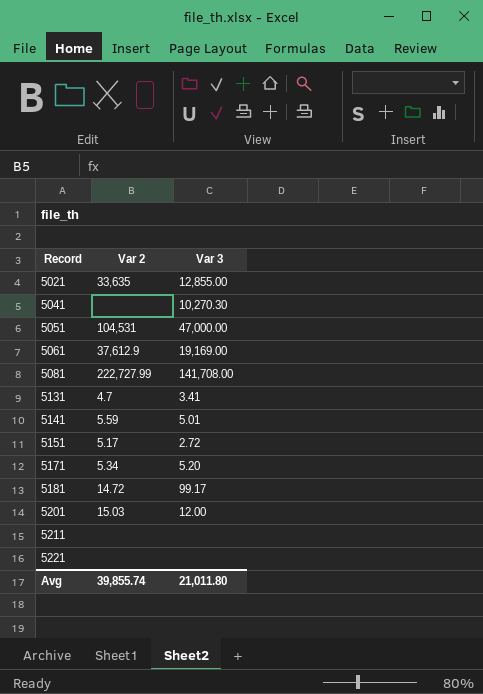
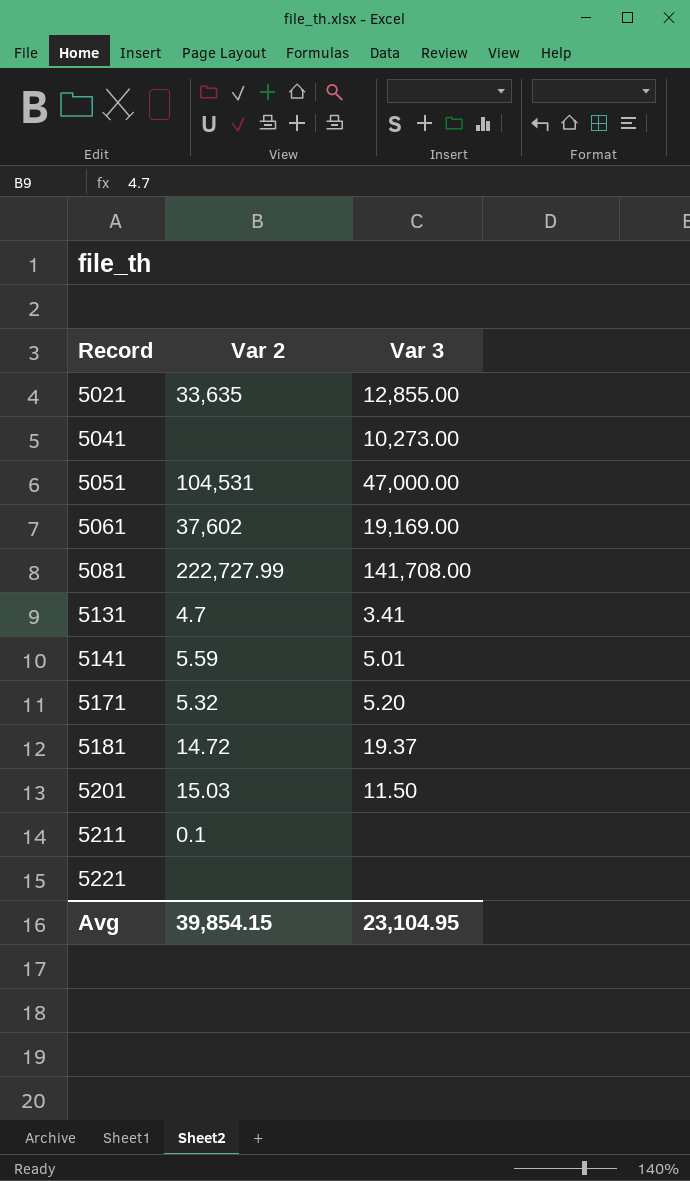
row 5151: 5.17 | 2.72 -> none
5041 | Var 3: 10,270.30 -> 10,273.00
5061 | Var 2: 37,612.9 -> 37,602
5171 | Var 2: 5.34 -> 5.32
5181 | Var 3: 99.17 -> 19.37
5201 | Var 3: 12.00 -> 11.50
5211 | Var 2: none -> 0.1
Avg | Var 2: 39,855.74 -> 39,854.15
Avg | Var 3: 21,011.80 -> 23,104.95

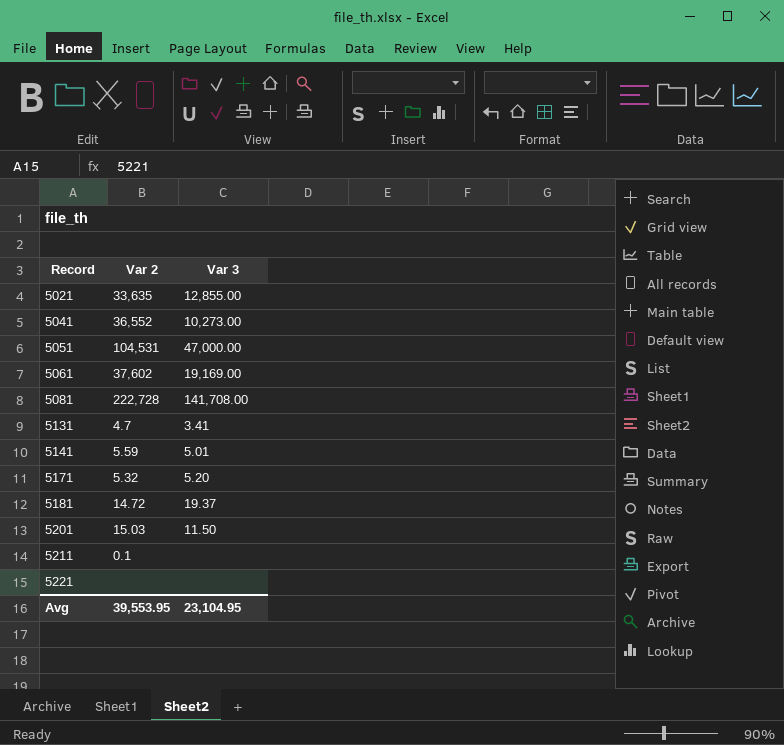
5041 | Var 2: none -> 36,552
5081 | Var 2: 222,727.99 -> 222,728
Avg | Var 2: 39,854.15 -> 39,553.95

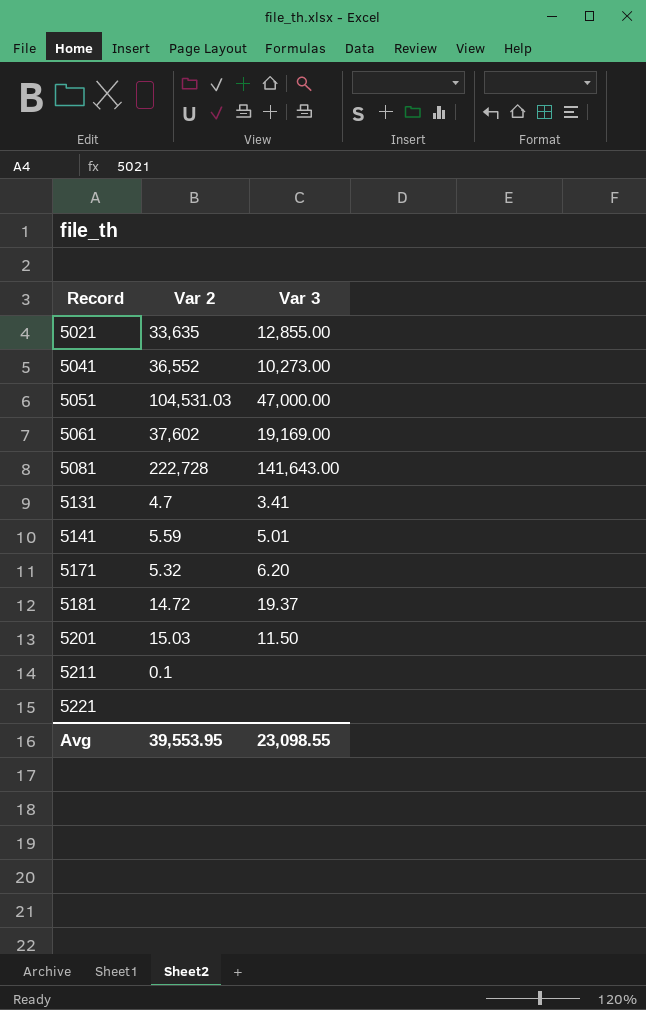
5051 | Var 2: 104,531 -> 104,531.03
5081 | Var 3: 141,708.00 -> 141,643.00
5171 | Var 3: 5.20 -> 6.20
Avg | Var 3: 23,104.95 -> 23,098.55

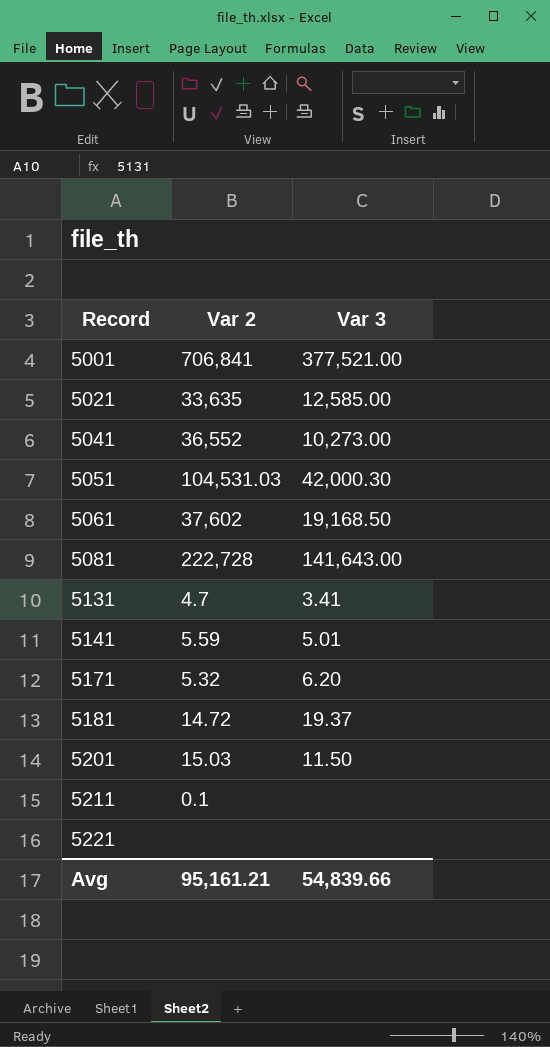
row 5001: none -> 706,841 | 377,521.00
5021 | Var 3: 12,855.00 -> 12,585.00
5051 | Var 3: 47,000.00 -> 42,000.30
5061 | Var 3: 19,169.00 -> 19,168.50
Avg | Var 2: 39,553.95 -> 95,161.21
Avg | Var 3: 23,098.55 -> 54,839.66

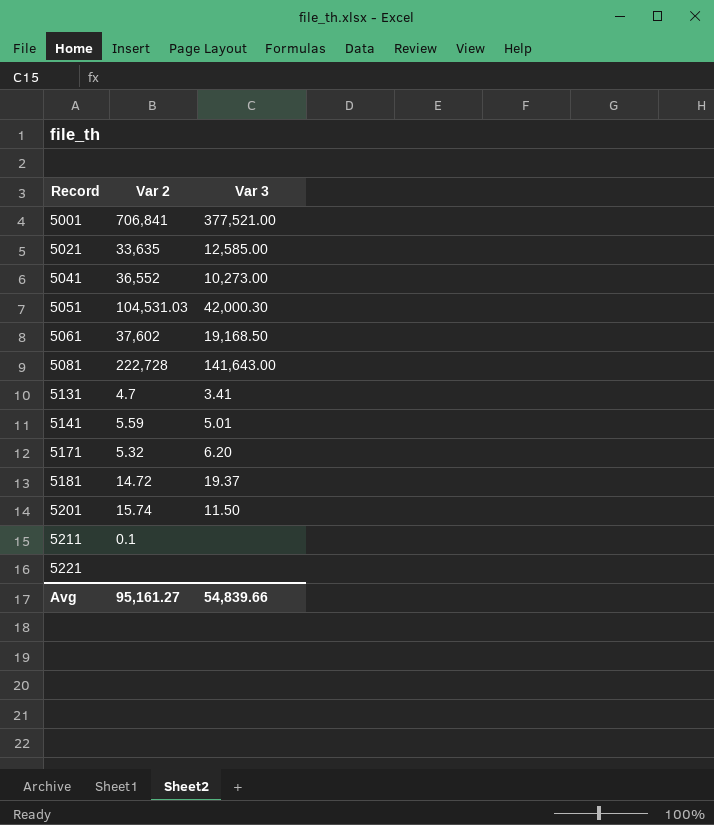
5201 | Var 2: 15.03 -> 15.74
Avg | Var 2: 95,161.21 -> 95,161.27

